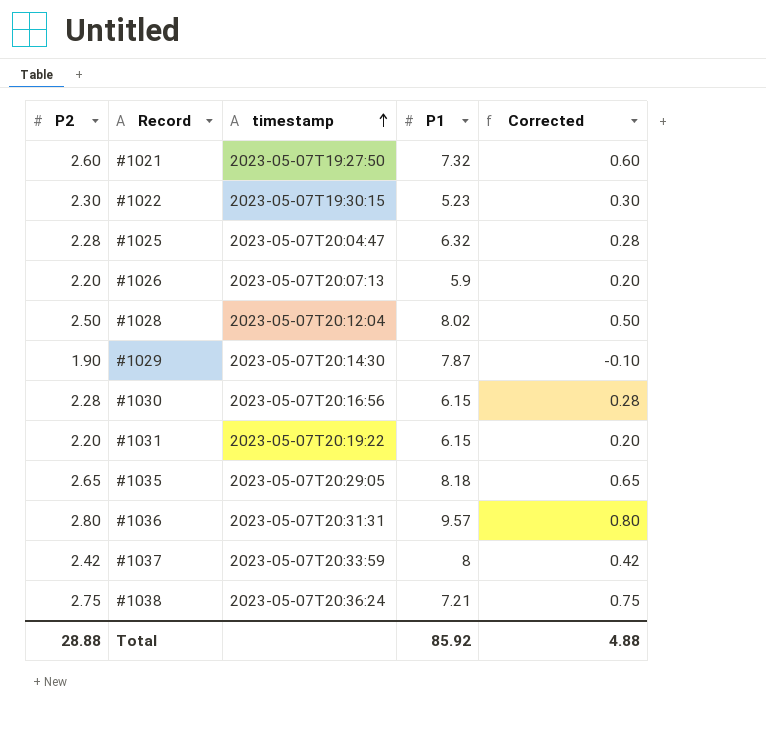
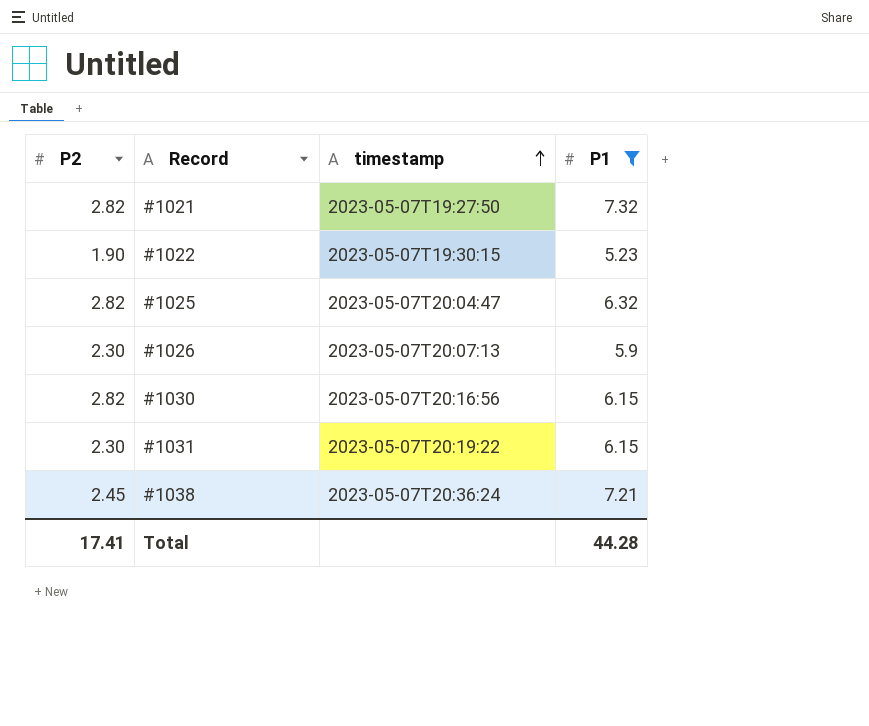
filter: none -> P1 <= 7.32
column Corrected | formula: [P2] - 2 -> none
#1021 | P2: 2.60 -> 2.82
#1022 | P2: 2.30 -> 1.90
#1025 | P2: 2.28 -> 2.82
#1026 | P2: 2.20 -> 2.30
#1030 | P2: 2.28 -> 2.82
#1031 | P2: 2.20 -> 2.30
#1038 | P2: 2.75 -> 2.45
Total | P2: 28.88 -> 17.41
Total | P1: 85.92 -> 44.28

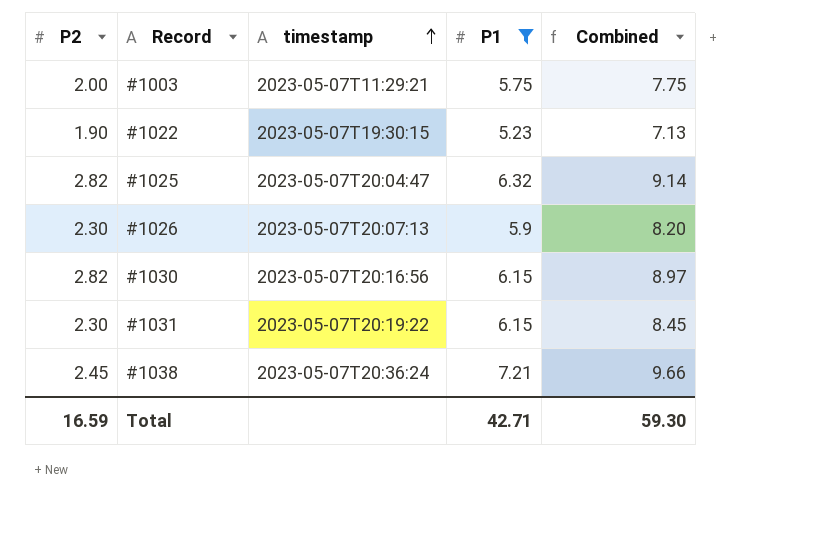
column Combined | formula: none -> [P2] + [P1]
row #1021: 2.82 | 2023-05-07T19:27:50 | 7.32 -> none
row #1003: none -> 2.00 | 2023-05-07T11:29:21 | 5.75 | 7.75
Total | P2: 17.41 -> 16.59
Total | P1: 44.28 -> 42.71

